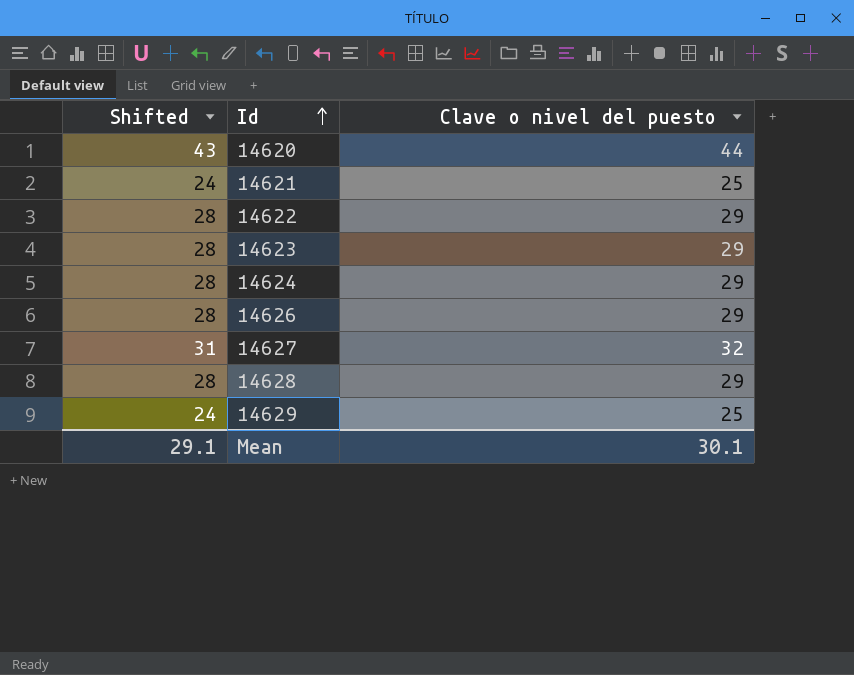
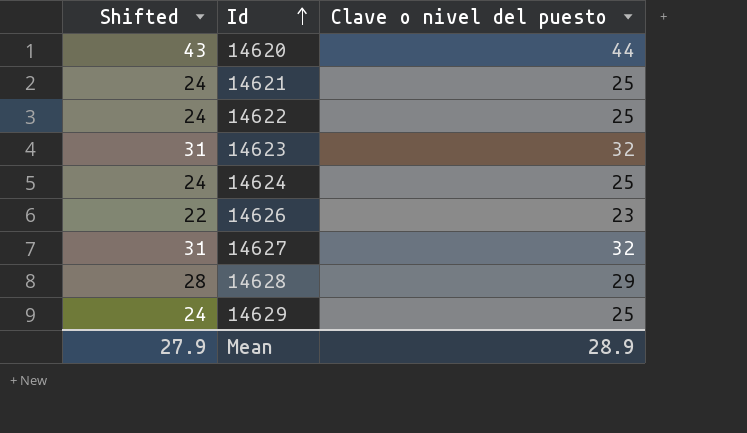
14622 | Shifted: 28 -> 24
14622 | Clave o nivel del puesto: 29 -> 25
14623 | Shifted: 28 -> 31
14623 | Clave o nivel del puesto: 29 -> 32
14624 | Shifted: 28 -> 24
14624 | Clave o nivel del puesto: 29 -> 25
14626 | Shifted: 28 -> 22
14626 | Clave o nivel del puesto: 29 -> 23
Mean | Shifted: 29.1 -> 27.9
Mean | Clave o nivel del puesto: 30.1 -> 28.9

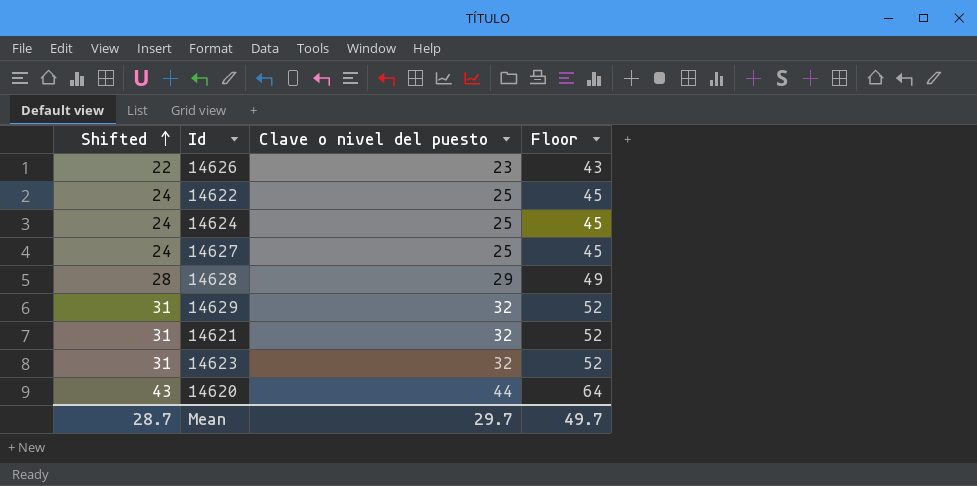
row order: Id ascending -> Shifted ascending
column Floor | formula: none -> [Clave o nivel del puesto] + 20
14627 | Shifted: 31 -> 24
14627 | Clave o nivel del puesto: 32 -> 25
14629 | Shifted: 24 -> 31
14629 | Clave o nivel del puesto: 25 -> 32
14621 | Shifted: 24 -> 31
14621 | Clave o nivel del puesto: 25 -> 32
Mean | Shifted: 27.9 -> 28.7
Mean | Clave o nivel del puesto: 28.9 -> 29.7

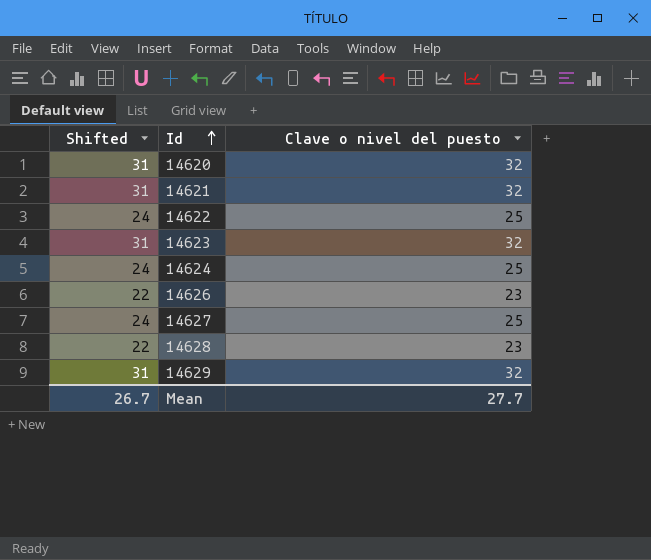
row order: Shifted ascending -> Id ascending
column Floor | formula: [Clave o nivel del puesto] + 20 -> none
14620 | Shifted: 43 -> 31
14620 | Clave o nivel del puesto: 44 -> 32
14628 | Shifted: 28 -> 22
14628 | Clave o nivel del puesto: 29 -> 23
Mean | Shifted: 28.7 -> 26.7
Mean | Clave o nivel del puesto: 29.7 -> 27.7

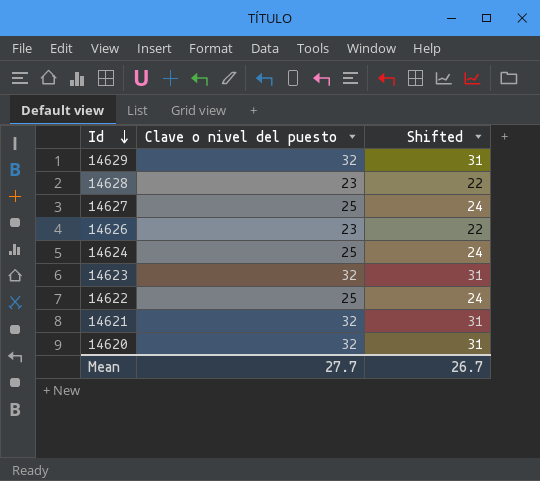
row order: Id ascending -> Id descending
column Shifted | position: 1 -> 3

